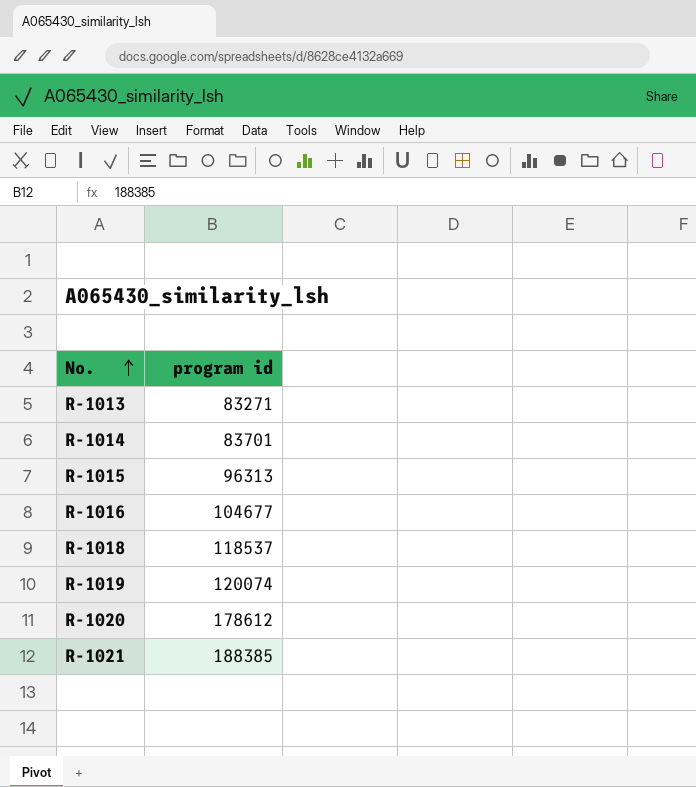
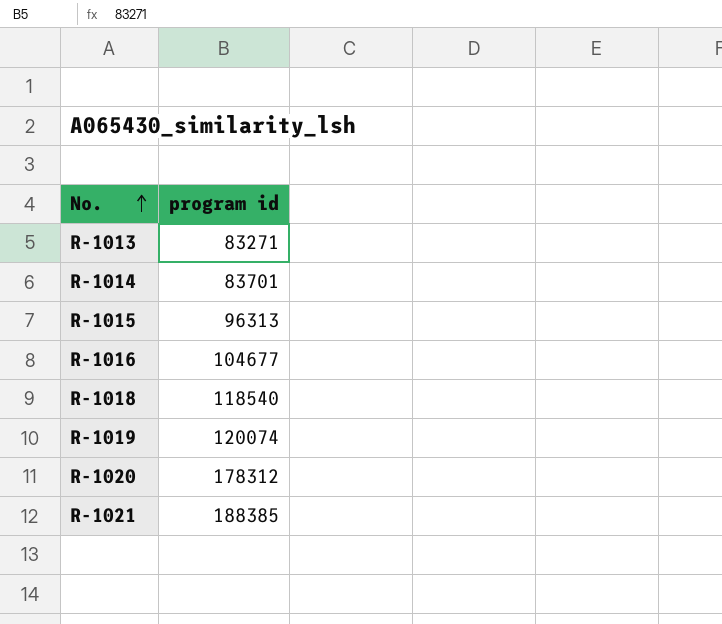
R-1018 | program id: 118537 -> 118540
R-1020 | program id: 178612 -> 178312

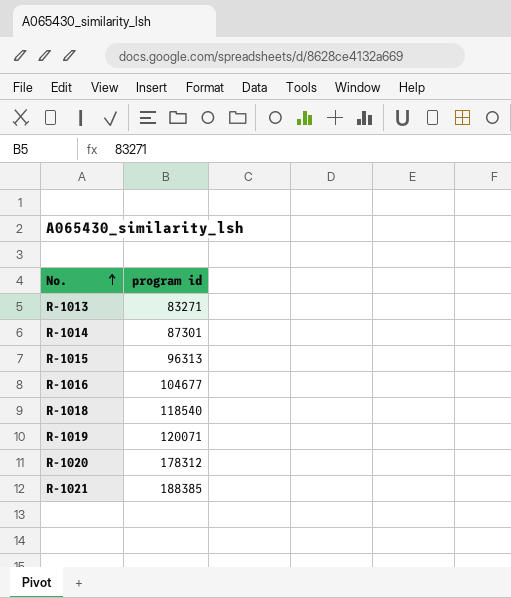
R-1014 | program id: 83701 -> 87301
R-1019 | program id: 120074 -> 120071

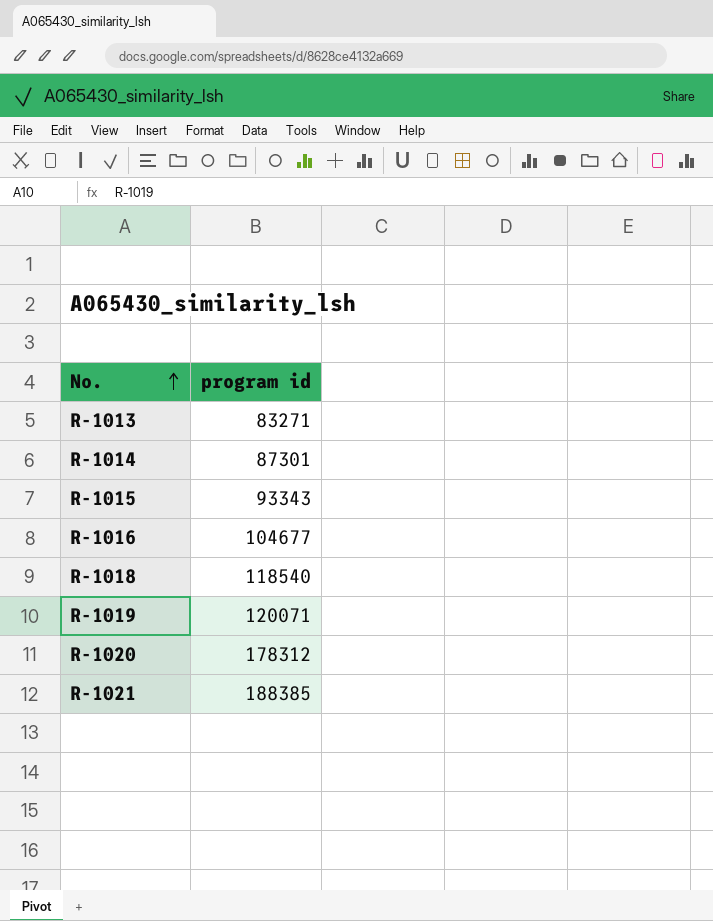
R-1015 | program id: 96313 -> 93343

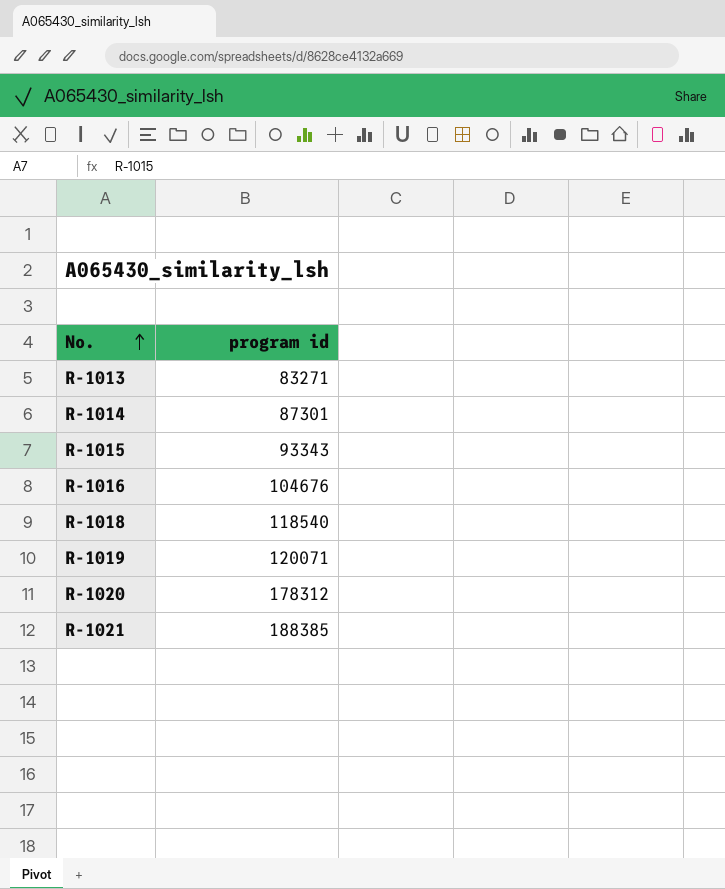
R-1016 | program id: 104677 -> 104676

